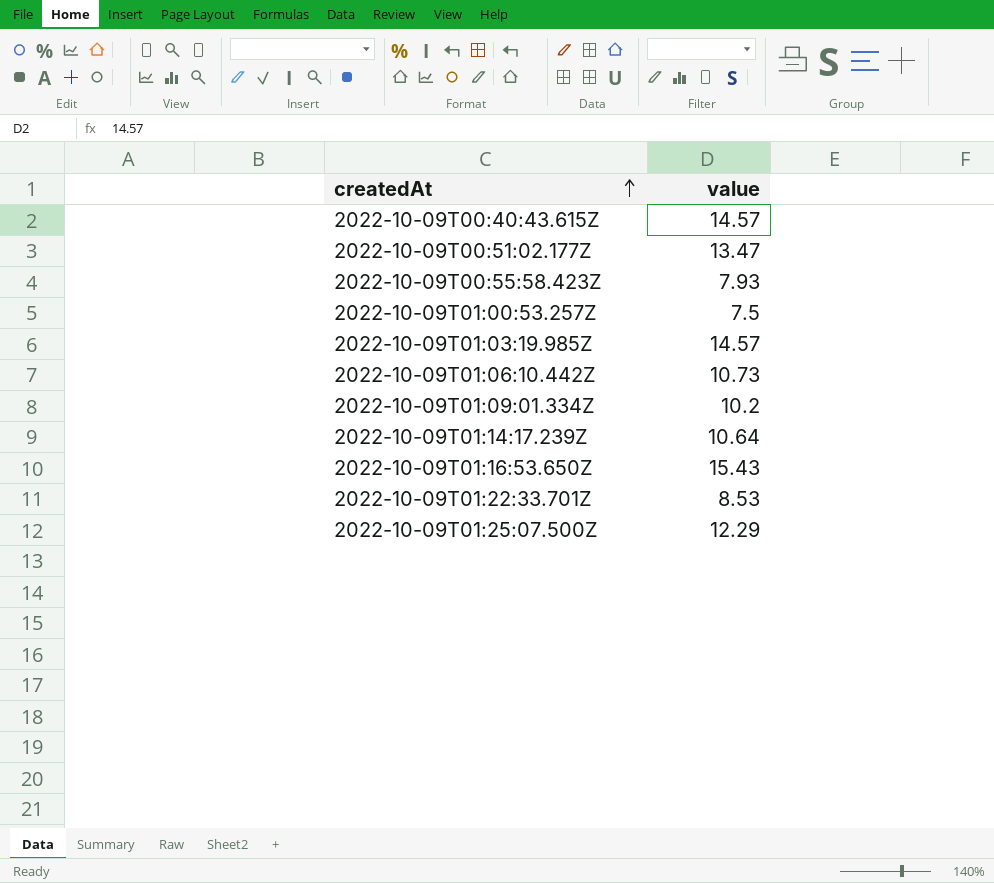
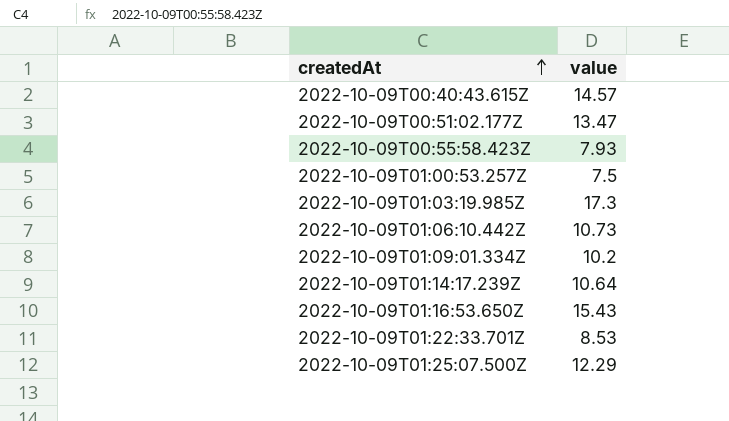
2022-10-09T01:03:19.985Z | value: 14.57 -> 17.3

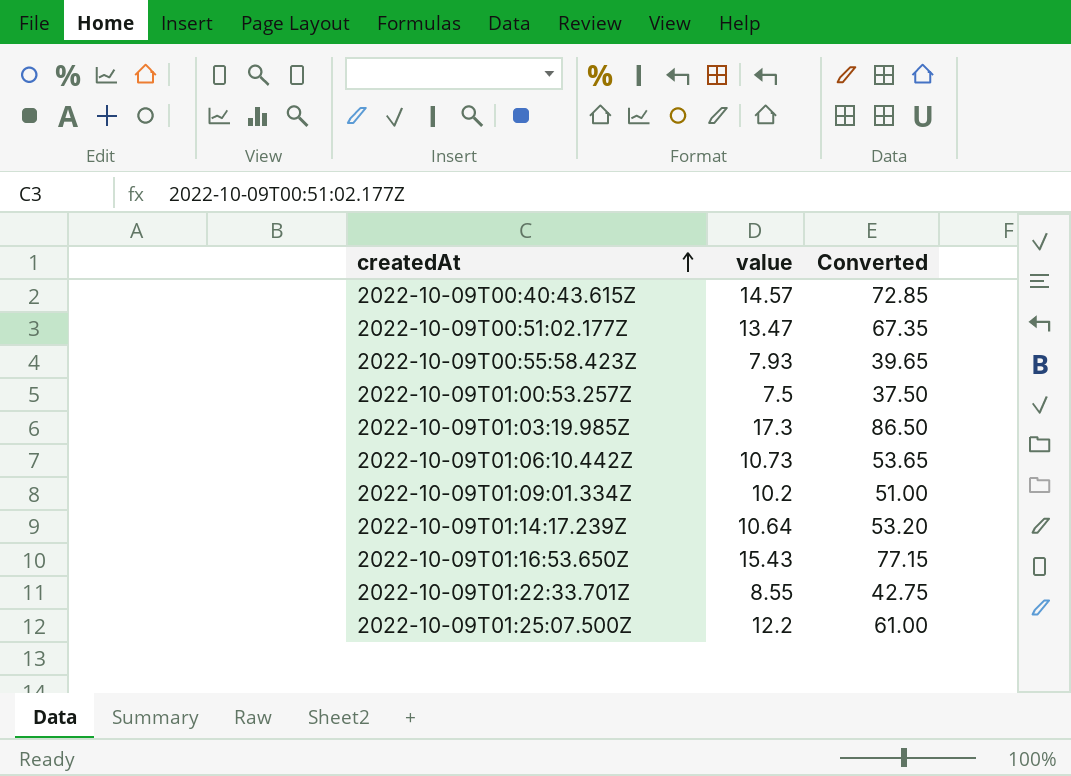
column Converted | formula: none -> [value] * 5
2022-10-09T01:22:33.701Z | value: 8.53 -> 8.55
2022-10-09T01:25:07.500Z | value: 12.29 -> 12.2

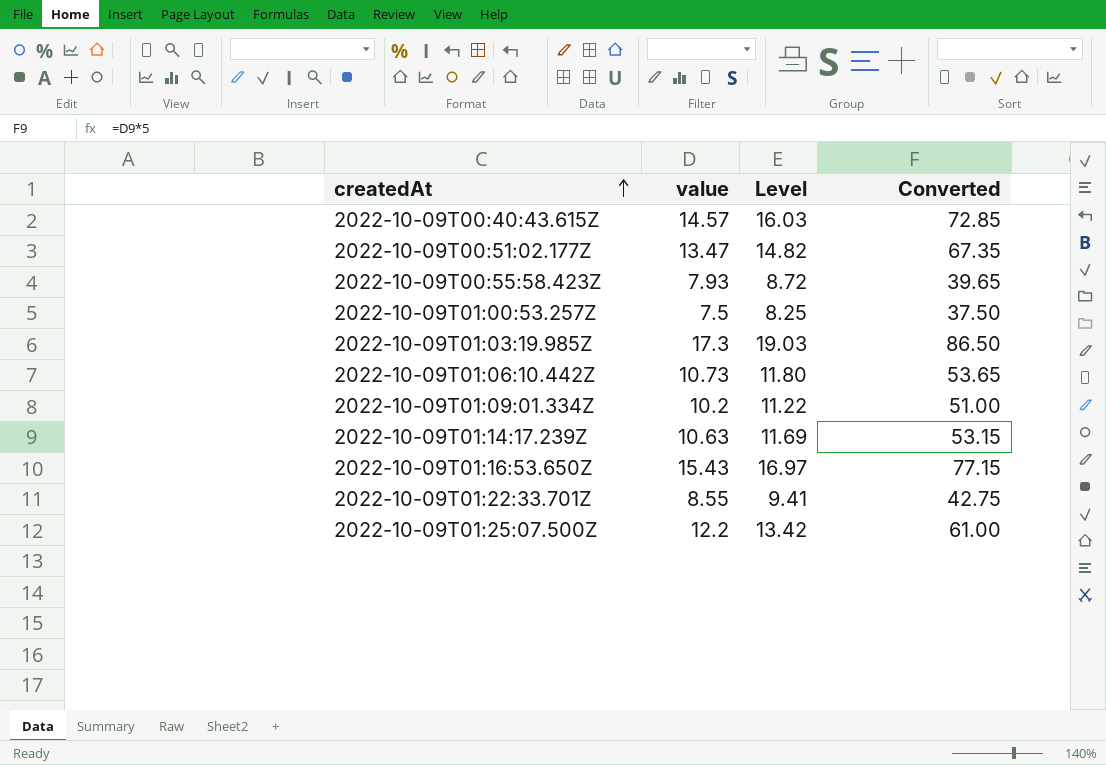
column Level | formula: none -> [value] * 1.1
2022-10-09T01:14:17.239Z | value: 10.64 -> 10.63
2022-10-09T01:14:17.239Z | Converted: 53.20 -> 53.15

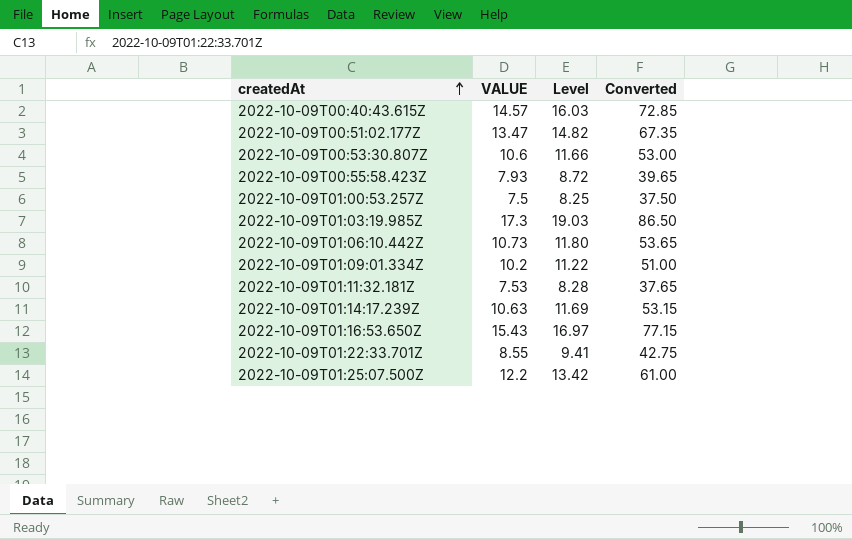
column name: value -> VALUE
row 2022-10-09T00:53:30.807Z: none -> 10.6 | 11.66 | 53.00
row 2022-10-09T01:11:32.181Z: none -> 7.53 | 8.28 | 37.65

